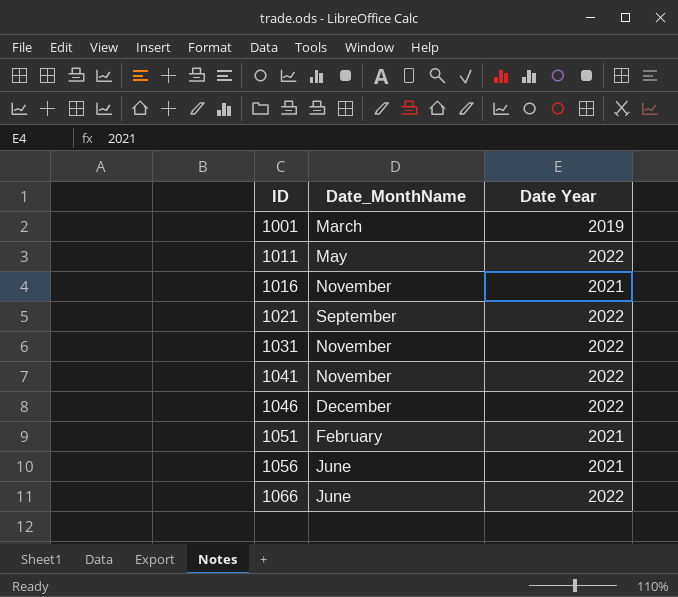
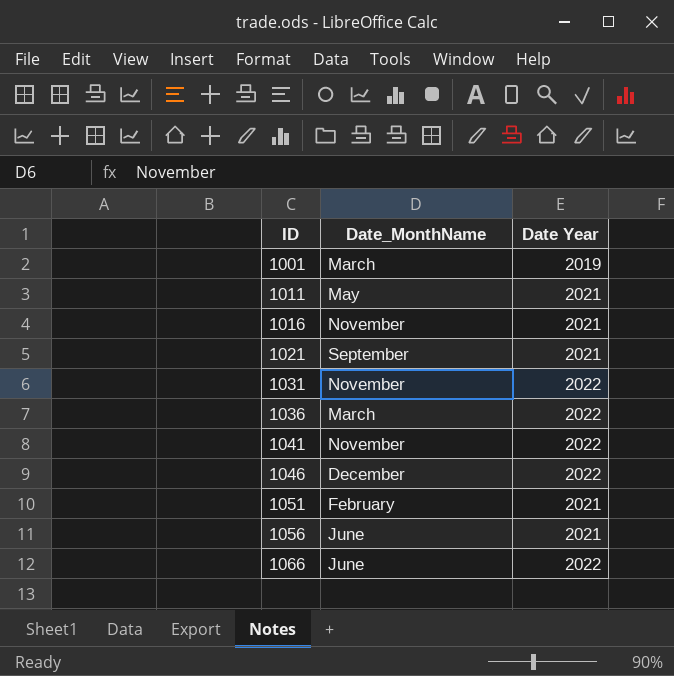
1011 | Date Year: 2022 -> 2021
1021 | Date Year: 2022 -> 2021
row 1036: none -> March | 2022

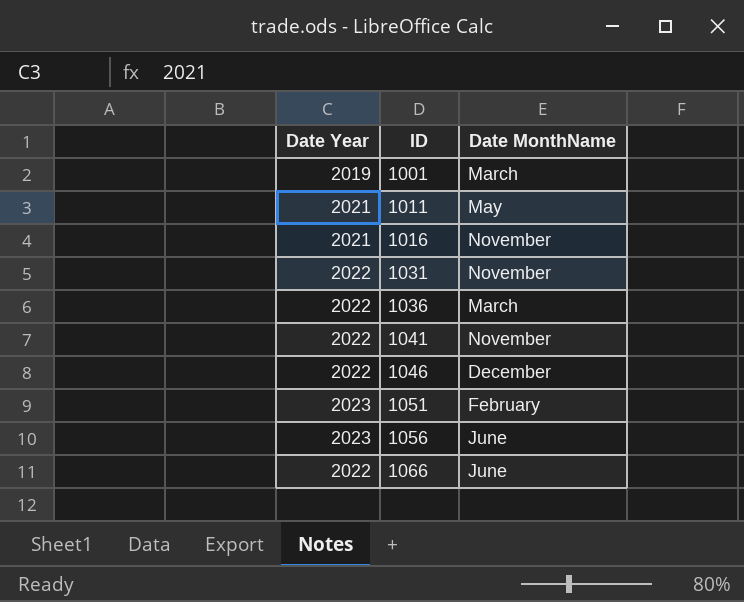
column Date Year | position: 3 -> 1
column name: Date_MonthName -> Date MonthName
row 1021: September | 2021 -> none
1051 | Date Year: 2021 -> 2023
1056 | Date Year: 2021 -> 2023

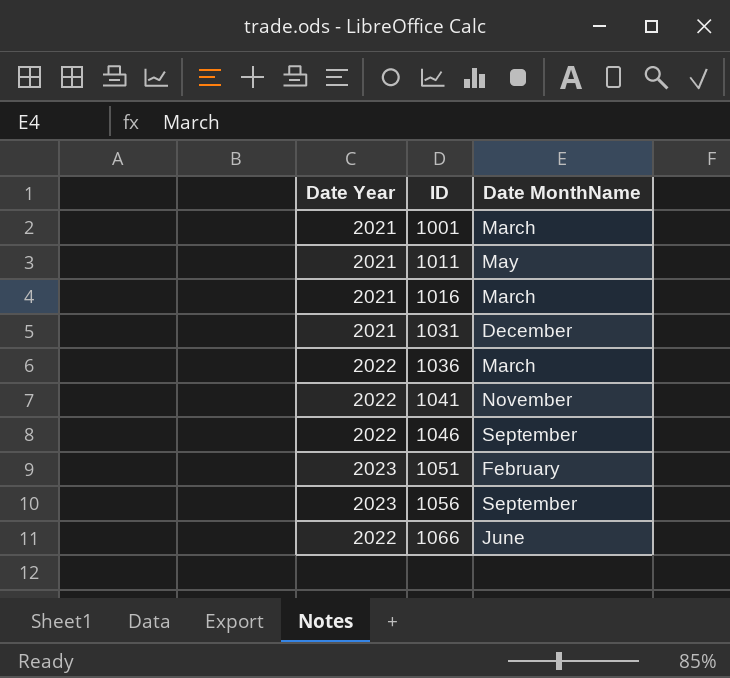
1001 | Date Year: 2019 -> 2021
1016 | Date MonthName: November -> March
1031 | Date Year: 2022 -> 2021
1031 | Date MonthName: November -> December
1046 | Date MonthName: December -> September
1056 | Date MonthName: June -> September

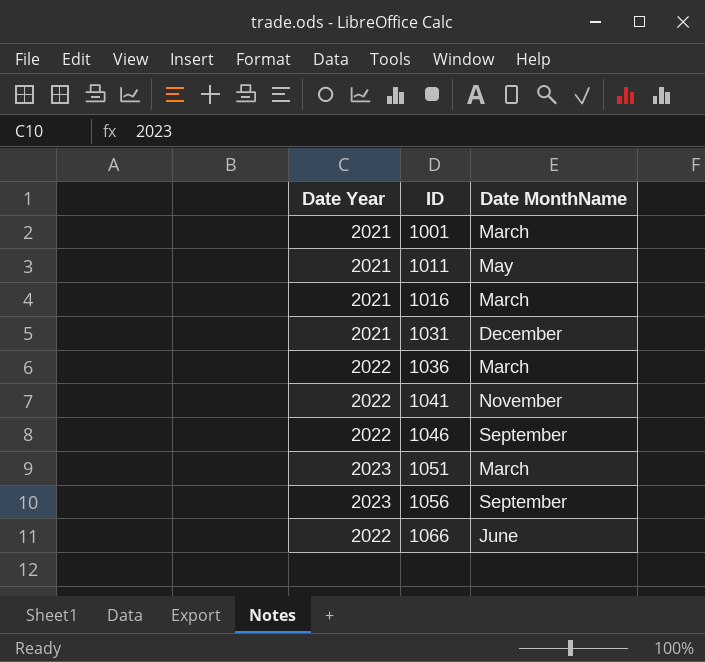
1051 | Date MonthName: February -> March

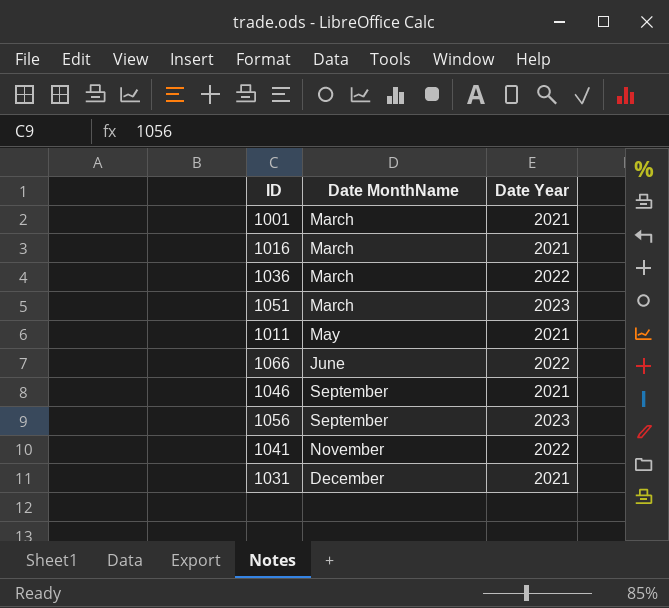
row order: ID ascending -> Date MonthName ascending
column Date Year | position: 1 -> 3
1046 | Date Year: 2022 -> 2021

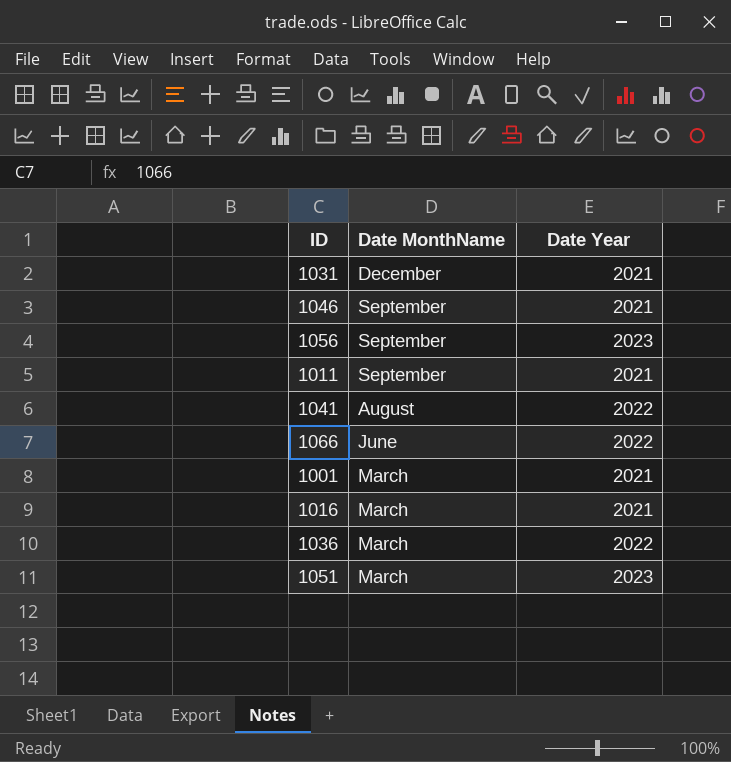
row order: Date MonthName ascending -> Date MonthName descending
1011 | Date MonthName: May -> September
1041 | Date MonthName: November -> August

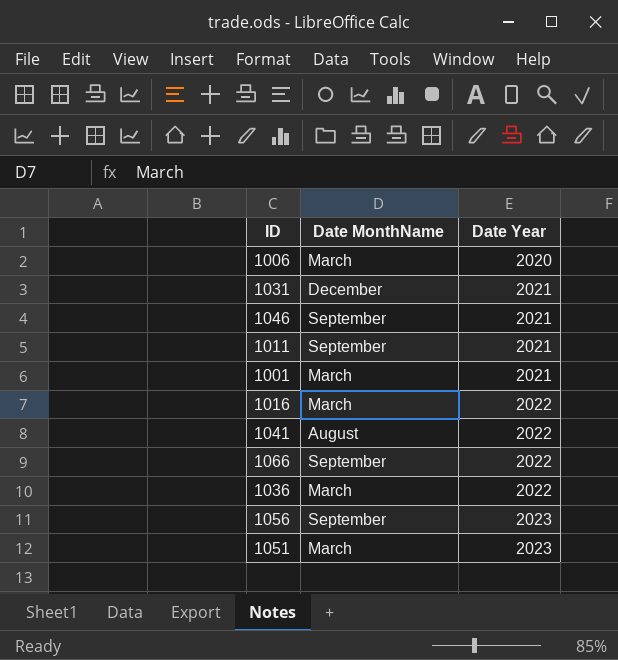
row order: Date MonthName descending -> Date Year ascending
row 1006: none -> March | 2020
1016 | Date Year: 2021 -> 2022
1066 | Date MonthName: June -> September

